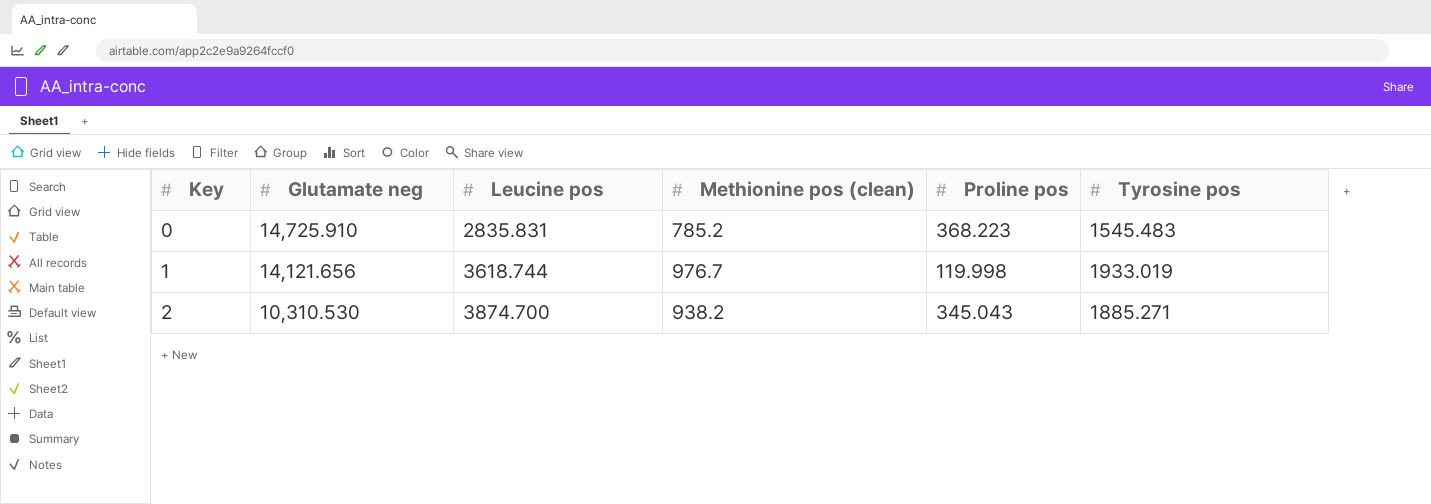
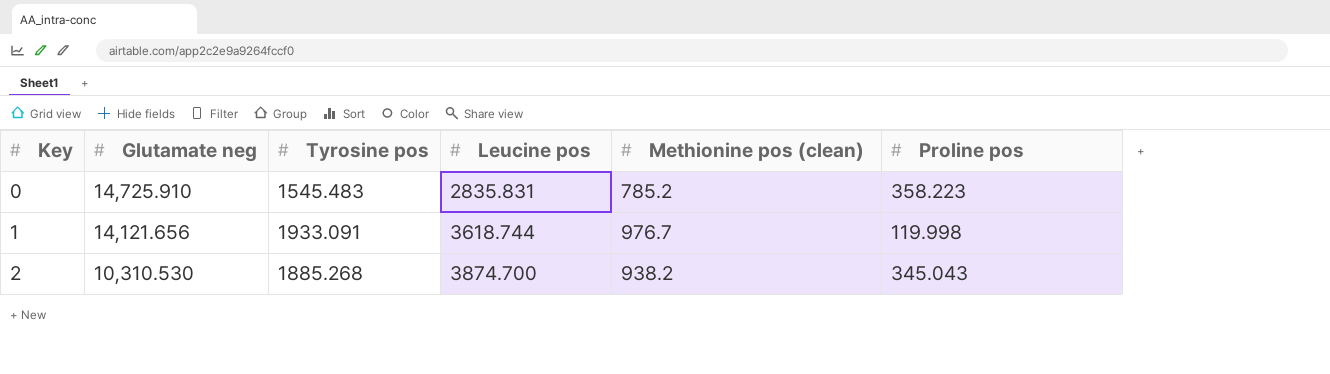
column Tyrosine pos | position: 6 -> 3
0 | Proline pos: 368.223 -> 358.223
1 | Tyrosine pos: 1933.019 -> 1933.091
2 | Tyrosine pos: 1885.271 -> 1885.268

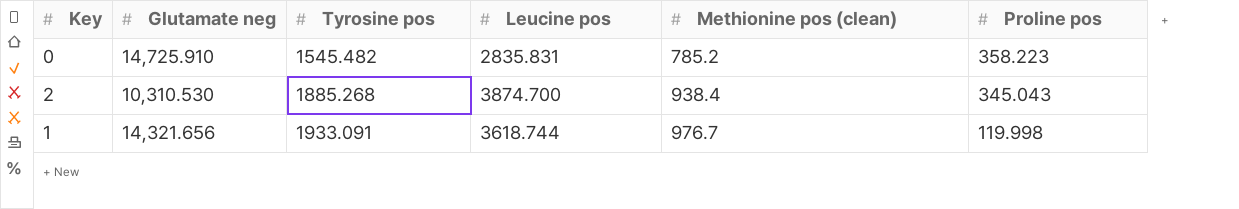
row order: Key ascending -> Tyrosine pos ascending
0 | Tyrosine pos: 1545.483 -> 1545.482
2 | Methionine pos (clean): 938.2 -> 938.4
1 | Glutamate neg: 14,121.656 -> 14,321.656

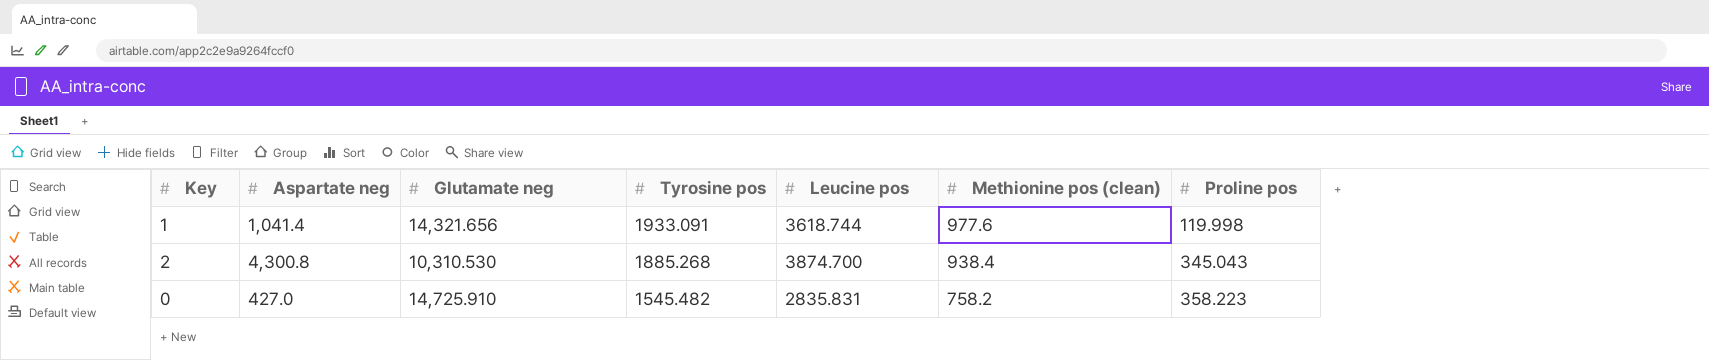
row order: Tyrosine pos ascending -> Tyrosine pos descending
column Aspartate neg | position: none -> 2
1 | Methionine pos (clean): 976.7 -> 977.6
0 | Methionine pos (clean): 785.2 -> 758.2

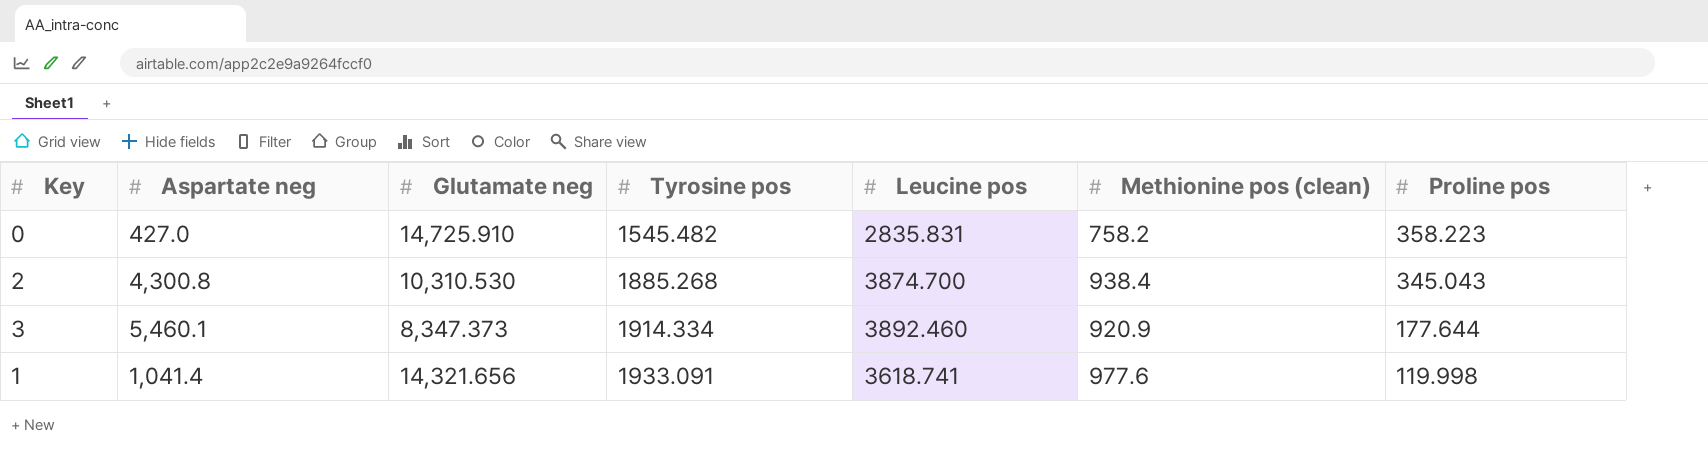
row order: Tyrosine pos descending -> Tyrosine pos ascending
row 3: none -> 5,460.1 | 8,347.373 | 1914.334 | 3892.460 | 920.9 | 177.644
1 | Leucine pos: 3618.744 -> 3618.741

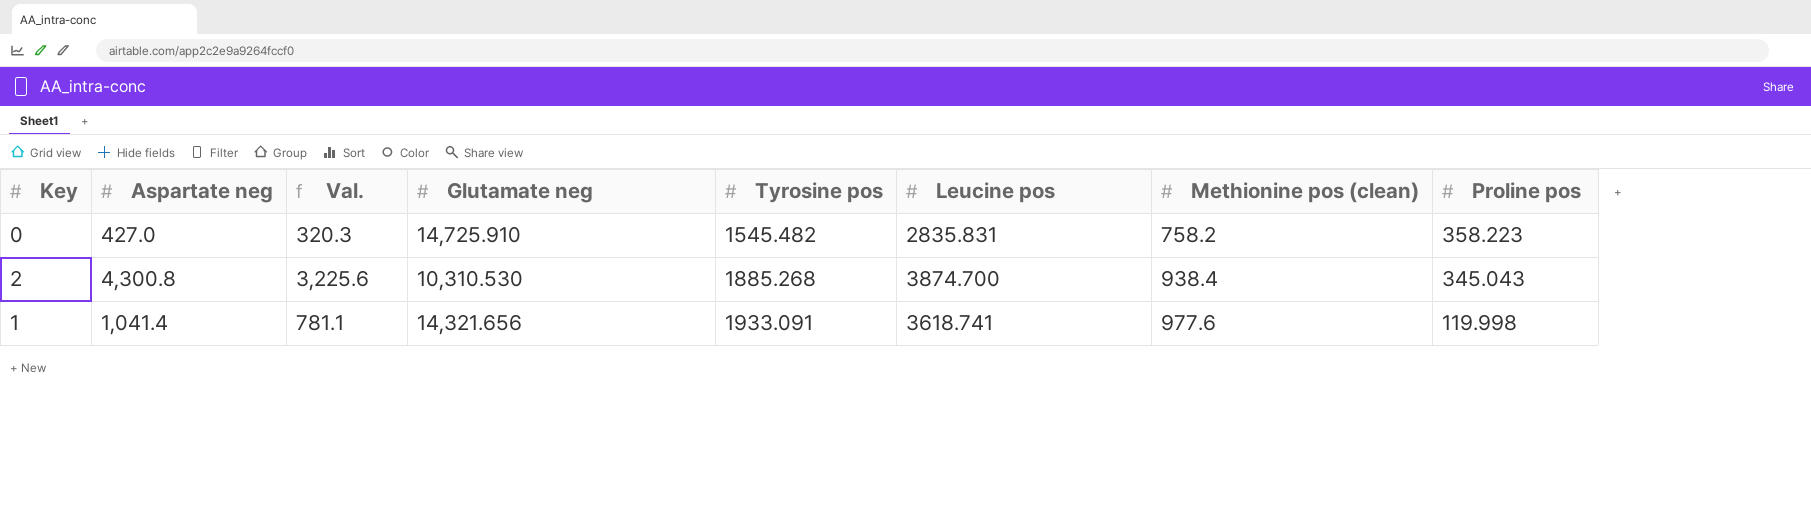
column Val. | formula: none -> [Aspartate neg] * 0.75
row 3: 5,460.1 | 8,347.373 | 1914.334 | 3892.460 | 920.9 | 177.644 -> none

